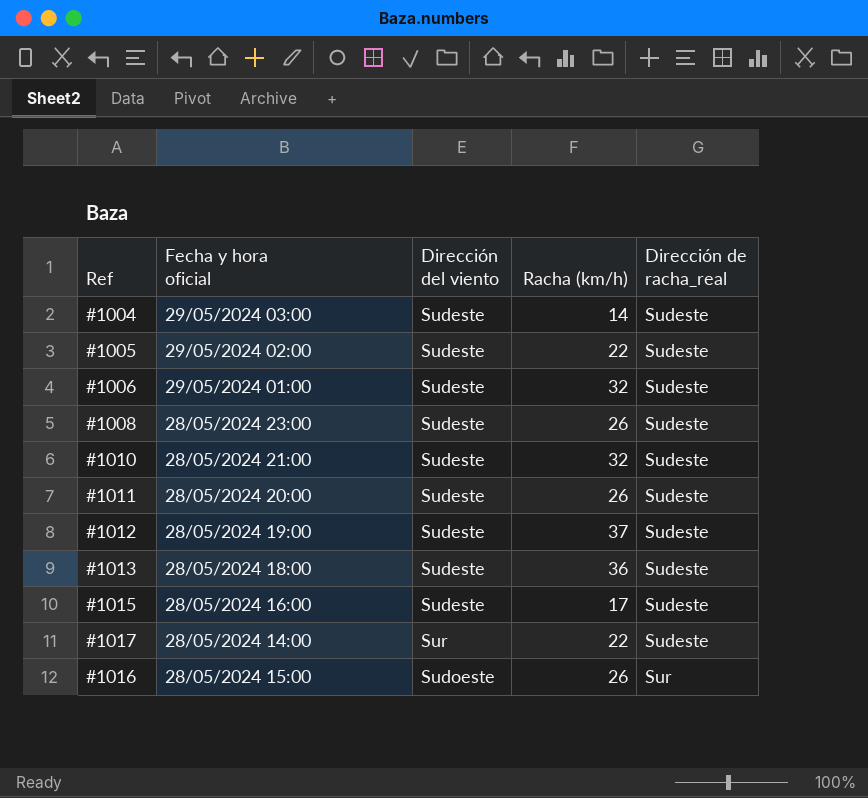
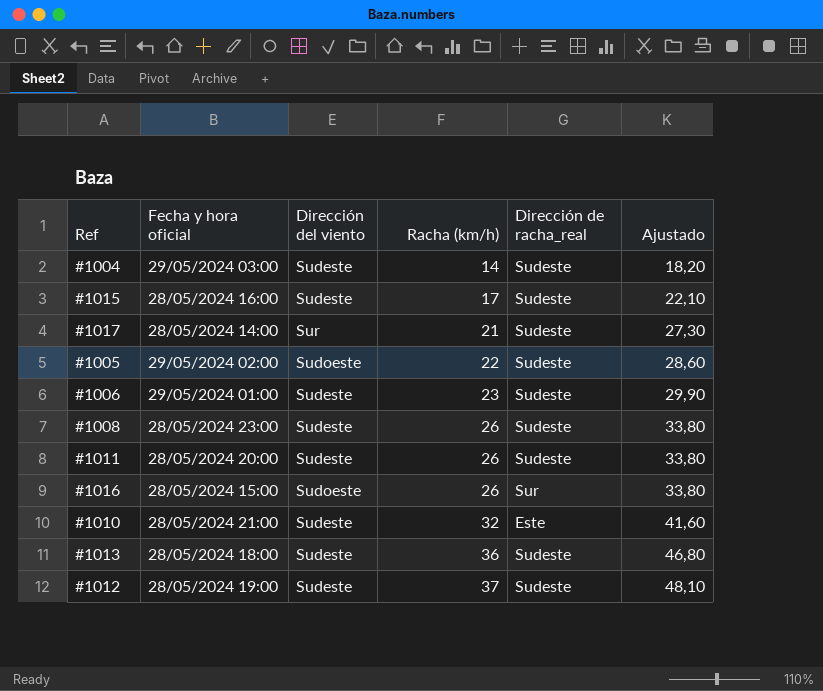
row order: Dirección de racha_real ascending -> Racha (km/h) ascending
column Ajustado | formula: none -> [Racha (km/h)] * 1,3
#1017 | Racha (km/h): 22 -> 21
#1005 | Dirección del viento: Sudeste -> Sudoeste
#1006 | Racha (km/h): 32 -> 23
#1010 | Dirección de racha_real: Sudeste -> Este

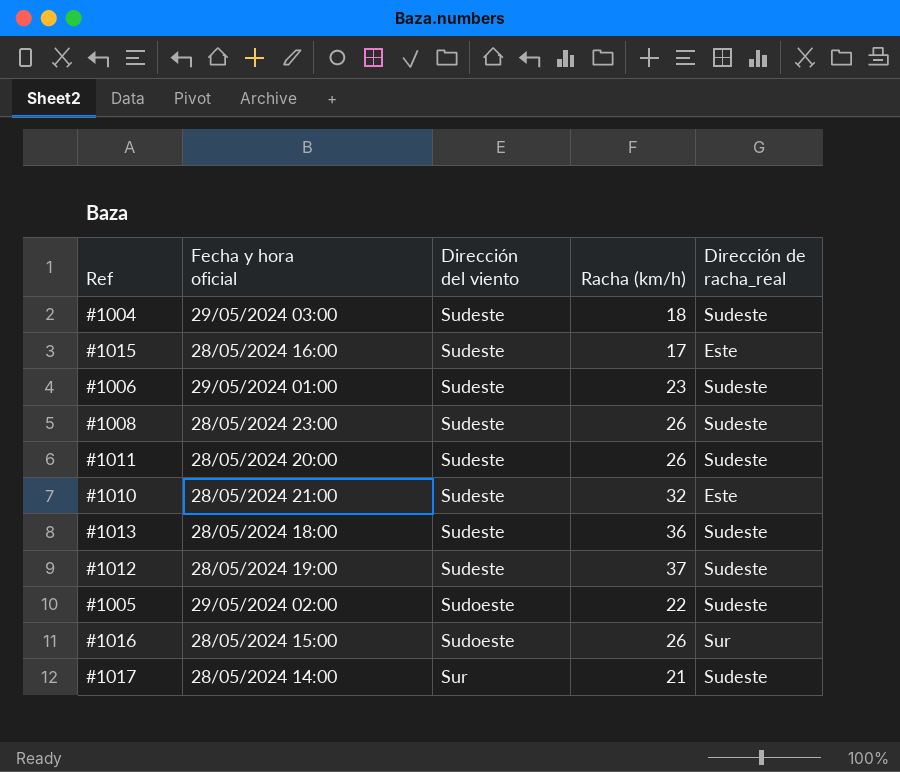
row order: Racha (km/h) ascending -> Dirección del viento ascending
column Ajustado | formula: [Racha (km/h)] * 1,3 -> none
#1004 | Racha (km/h): 14 -> 18
#1015 | Dirección de racha_real: Sudeste -> Este

